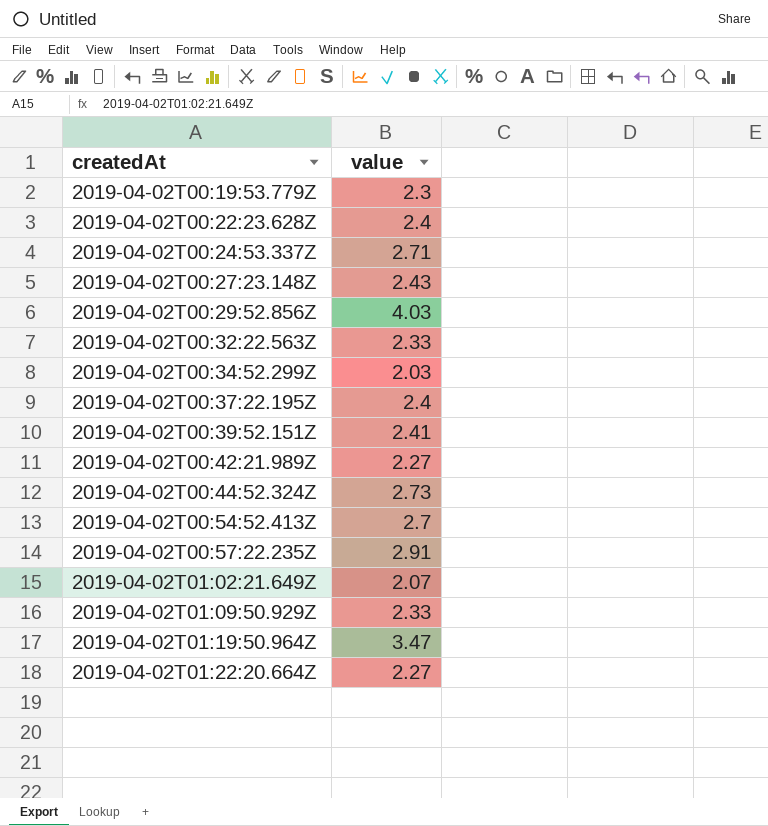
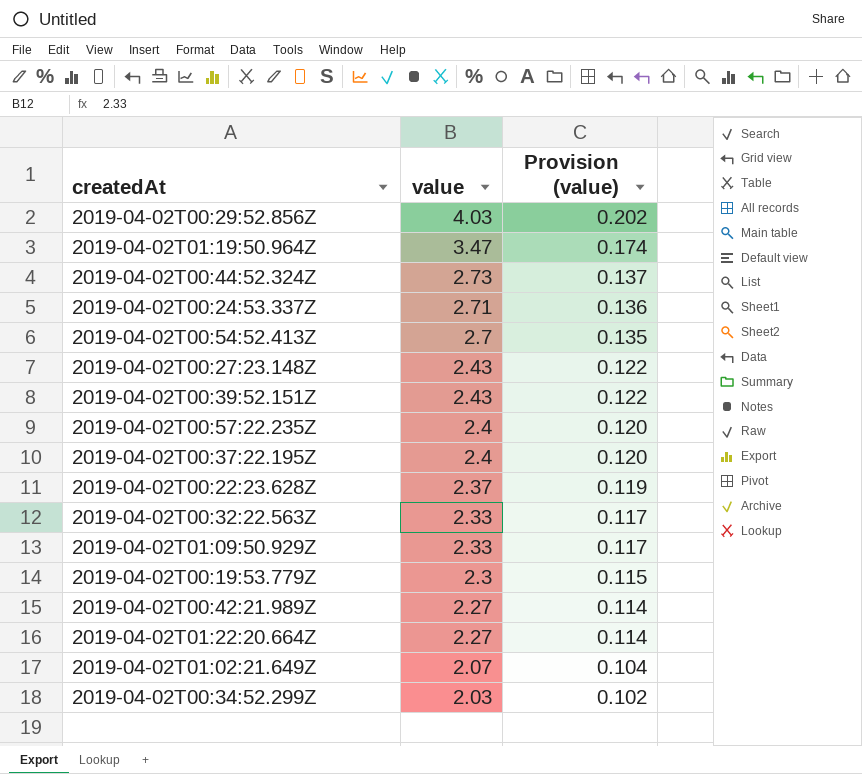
row order: createdAt ascending -> value descending
column Provision (value) | formula: none -> [value] * 0.05
2019-04-02T00:39:52.151Z | value: 2.41 -> 2.43
2019-04-02T00:57:22.235Z | value: 2.91 -> 2.4
2019-04-02T00:22:23.628Z | value: 2.4 -> 2.37

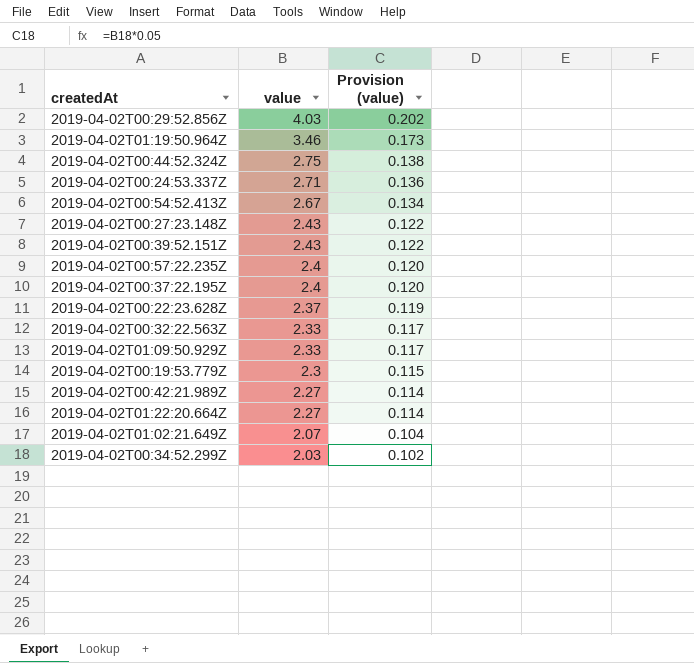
2019-04-02T01:19:50.964Z | value: 3.47 -> 3.46
2019-04-02T01:19:50.964Z | Provision (value): 0.174 -> 0.173
2019-04-02T00:44:52.324Z | value: 2.73 -> 2.75
2019-04-02T00:44:52.324Z | Provision (value): 0.137 -> 0.138
2019-04-02T00:54:52.413Z | value: 2.7 -> 2.67
2019-04-02T00:54:52.413Z | Provision (value): 0.135 -> 0.134

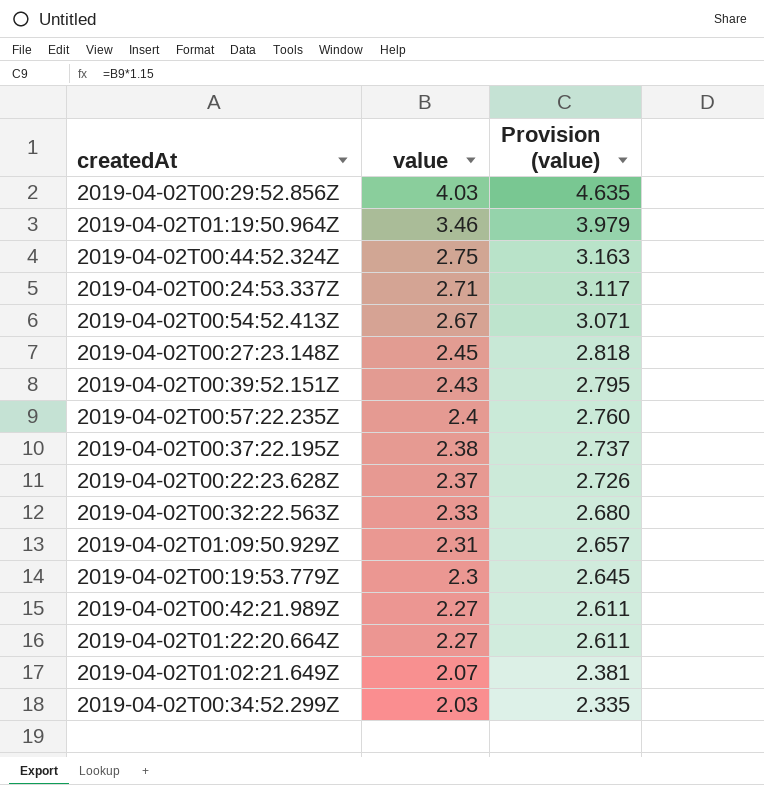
column Provision (value) | formula: [value] * 0.05 -> [value] * 1.15
2019-04-02T00:27:23.148Z | value: 2.43 -> 2.45
2019-04-02T00:37:22.195Z | value: 2.4 -> 2.38
2019-04-02T01:09:50.929Z | value: 2.33 -> 2.31

